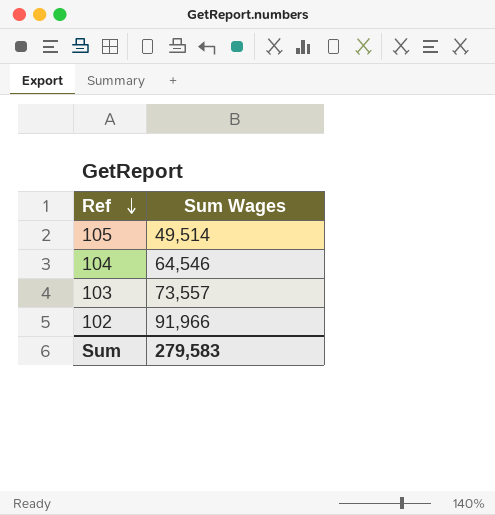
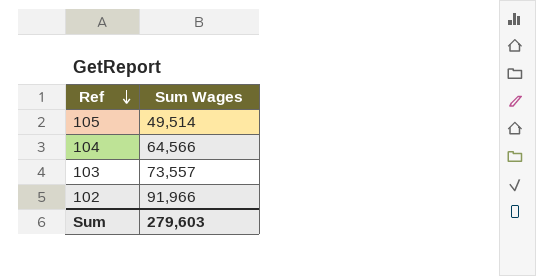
104 | Sum Wages: 64,546 -> 64,566
Sum | Sum Wages: 279,583 -> 279,603

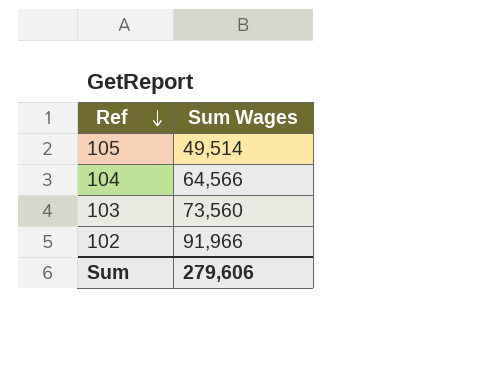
103 | Sum Wages: 73,557 -> 73,560
Sum | Sum Wages: 279,603 -> 279,606

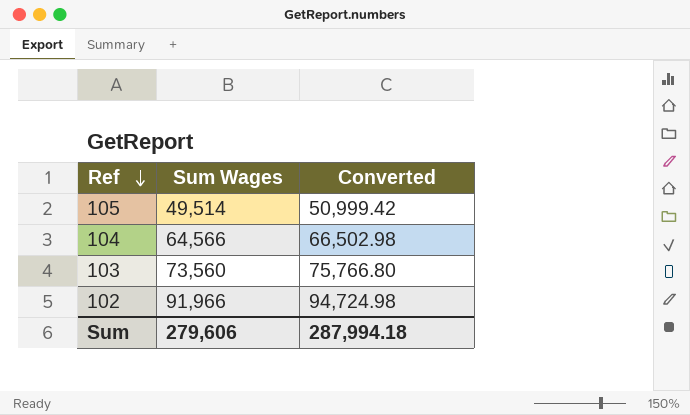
column Converted | formula: none -> [Sum Wages] * 1.03

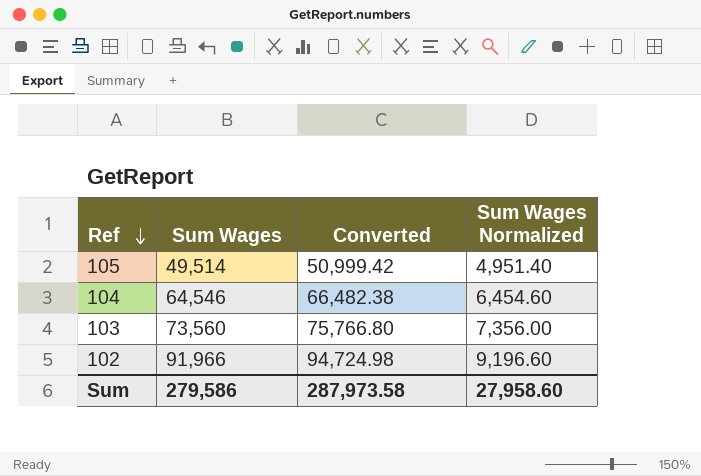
column Sum Wages Normalized | formula: none -> [Sum Wages] * 0.1
104 | Sum Wages: 64,566 -> 64,546
104 | Converted: 66,502.98 -> 66,482.38
Sum | Sum Wages: 279,606 -> 279,586
Sum | Converted: 287,994.18 -> 287,973.58

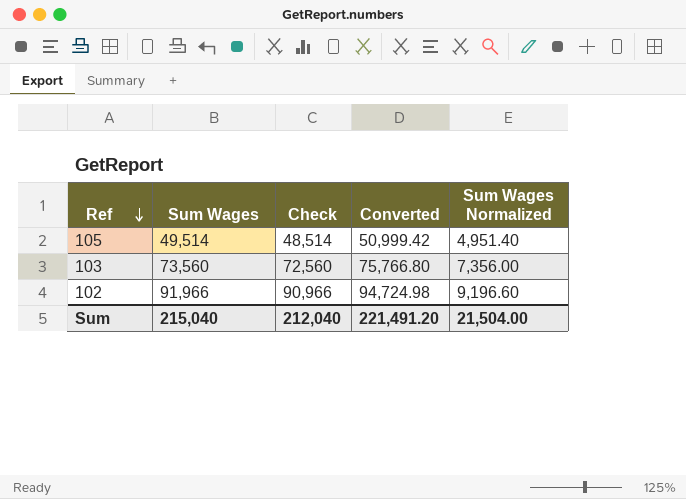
column Check | formula: none -> [Sum Wages] - 1000
row 104: 64,546 | 66,482.38 | 6,454.60 -> none
Sum | Sum Wages: 279,586 -> 215,040
Sum | Converted: 287,973.58 -> 221,491.20
Sum | Sum Wages Normalized: 27,958.60 -> 21,504.00

